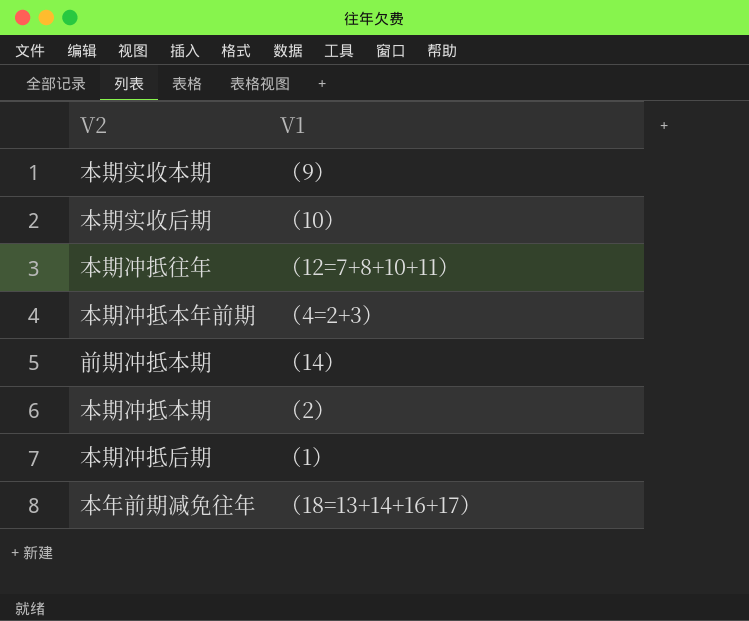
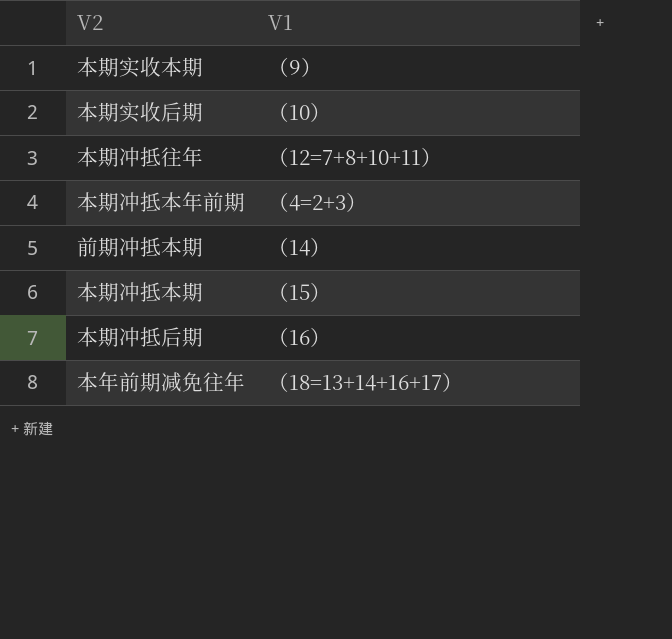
本期冲抵本期 | V1: （2） -> （15）
本期冲抵后期 | V1: （1） -> （16）

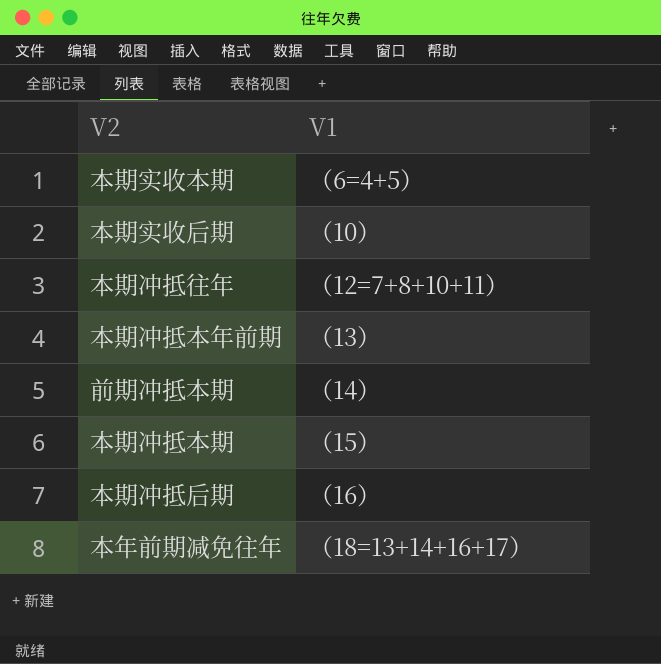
本期实收本期 | V1: （9） -> （6=4+5）
本期冲抵本年前期 | V1: （4=2+3） -> （13）

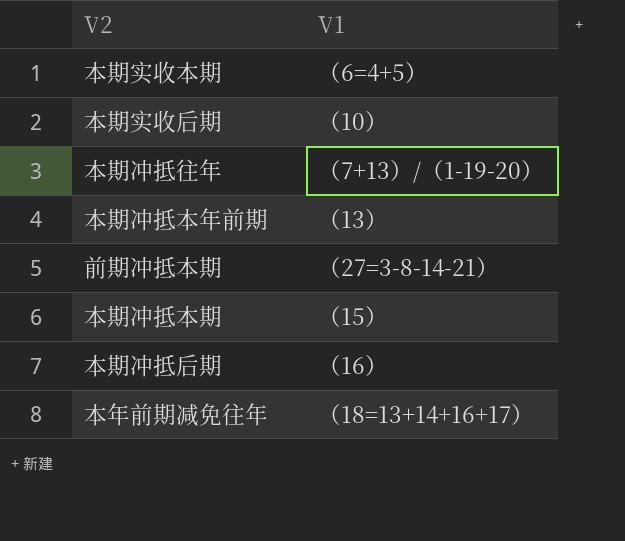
本期冲抵往年 | V1: （12=7+8+10+11） -> （7+13）/（1-19-20）
前期冲抵本期 | V1: （14） -> （27=3-8-14-21）

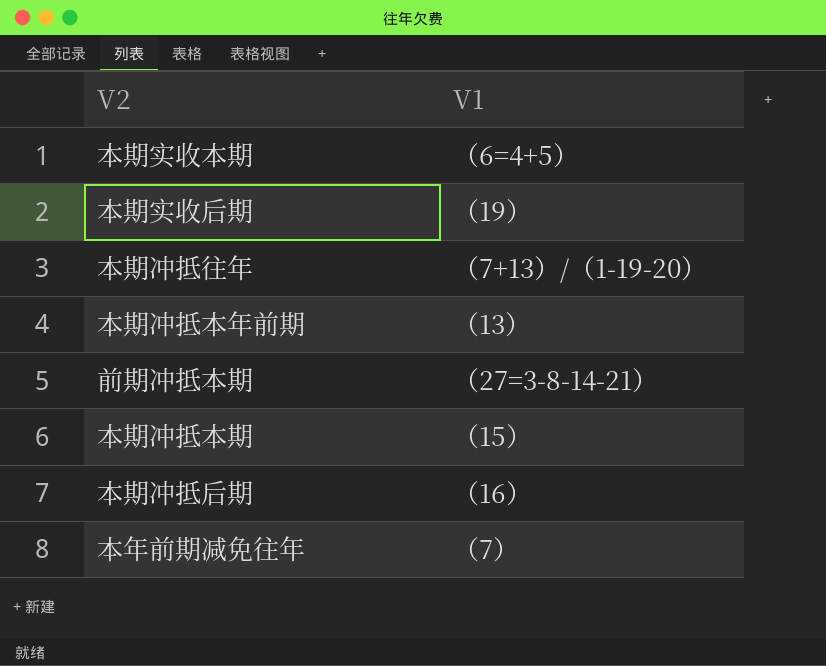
本期实收后期 | V1: （10） -> （19）
本年前期减免往年 | V1: （18=13+14+16+17） -> （7）

